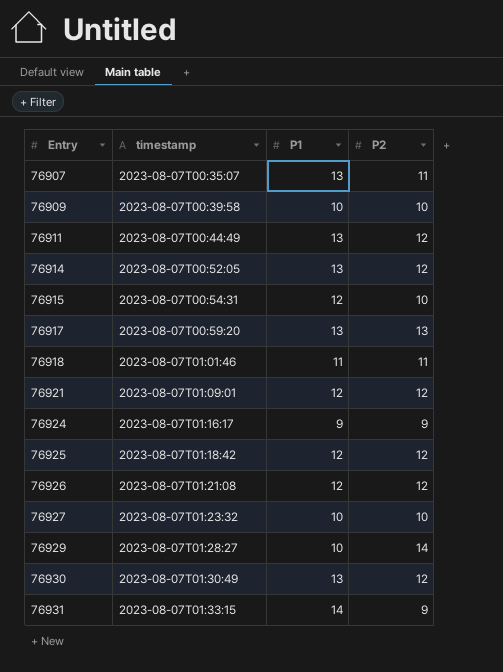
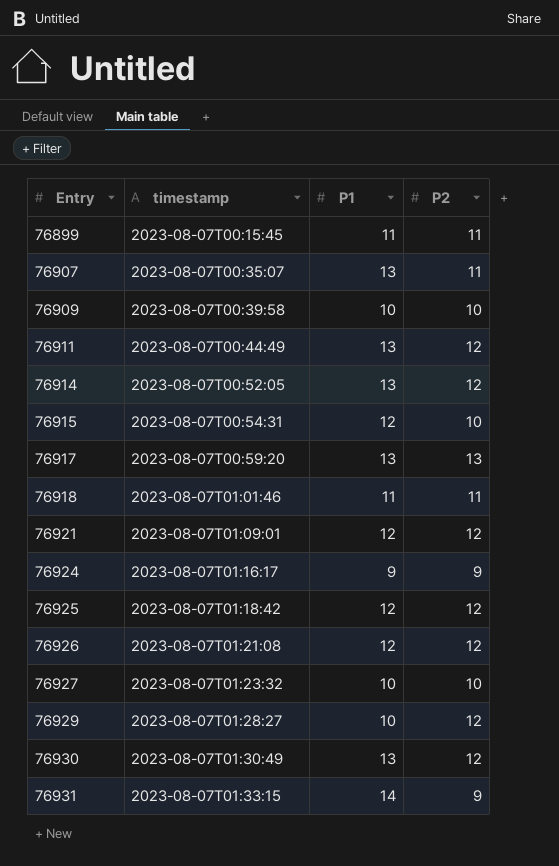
row 76899: none -> 2023-08-07T00:15:45 | 11 | 11
76929 | P2: 14 -> 12

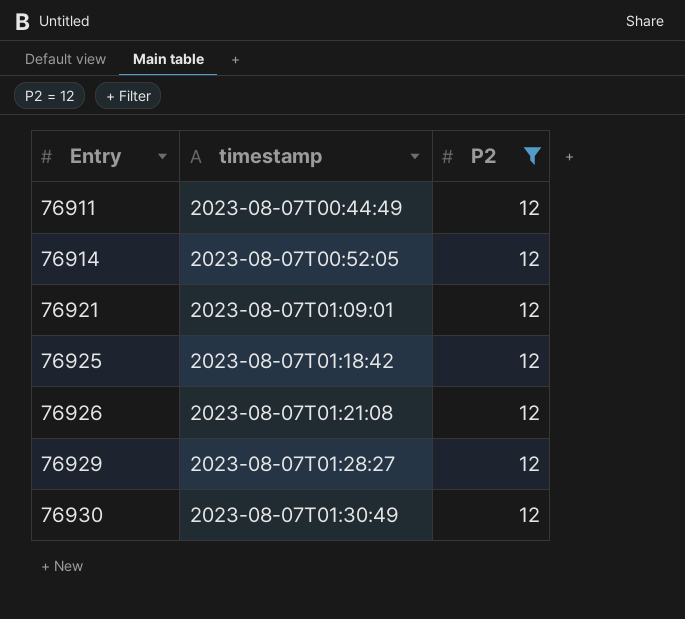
filter: none -> P2 = 12
column P1 | position: 3 -> none

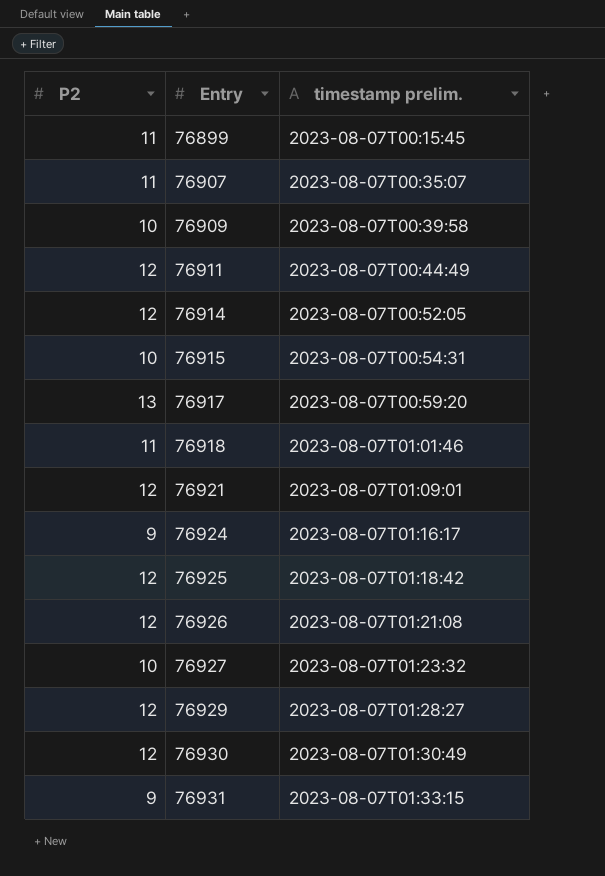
filter: P2 = 12 -> none
column P2 | position: 3 -> 1
column name: timestamp -> timestamp prelim.

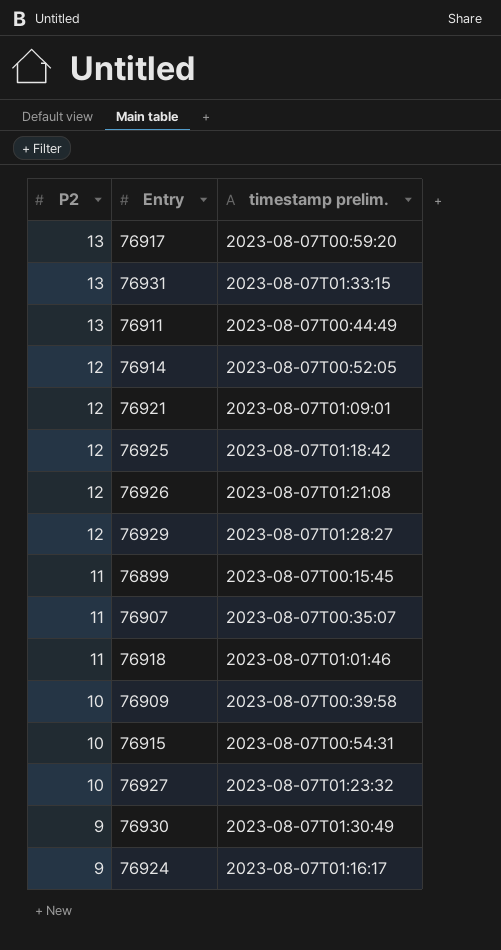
row order: Entry ascending -> P2 descending
76931 | P2: 9 -> 13
76911 | P2: 12 -> 13
76930 | P2: 12 -> 9

